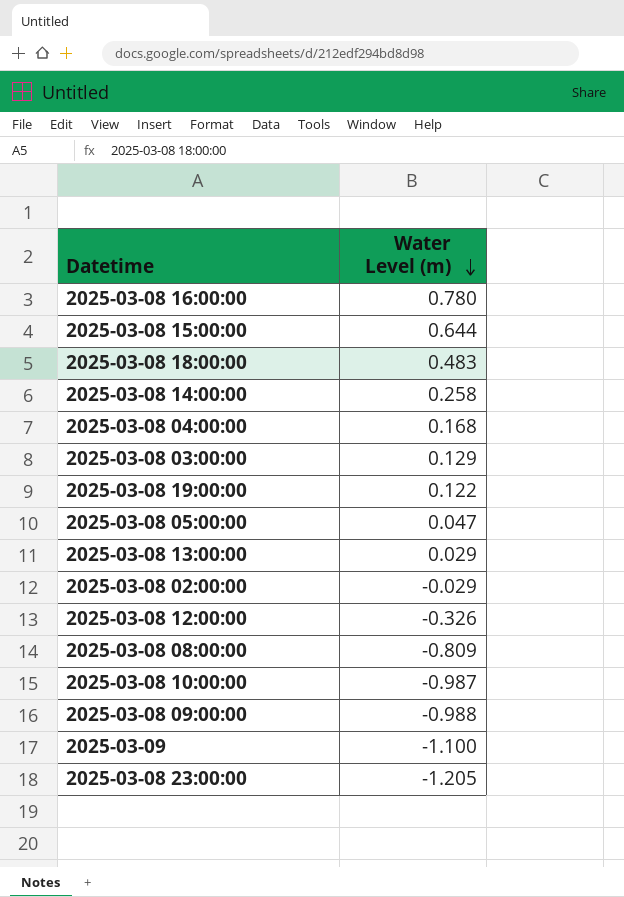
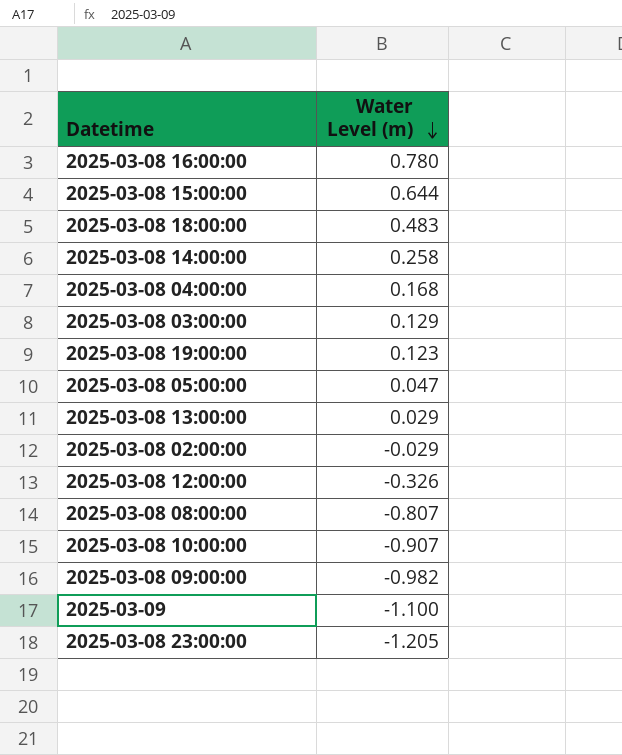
2025-03-08 19:00:00 | Water Level (m): 0.122 -> 0.123
2025-03-08 08:00:00 | Water Level (m): -0.809 -> -0.807
2025-03-08 10:00:00 | Water Level (m): -0.987 -> -0.907
2025-03-08 09:00:00 | Water Level (m): -0.988 -> -0.982

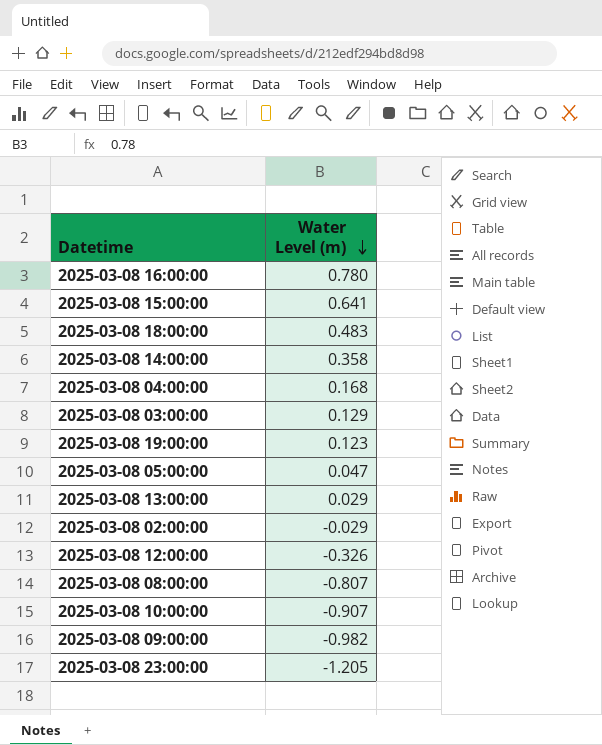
row 2025-03-09: -1.100 -> none
2025-03-08 15:00:00 | Water Level (m): 0.644 -> 0.641
2025-03-08 14:00:00 | Water Level (m): 0.258 -> 0.358

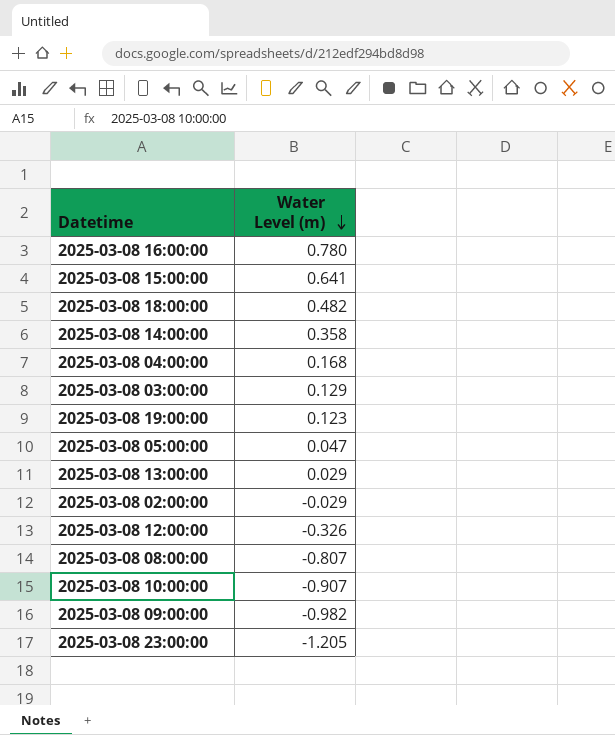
2025-03-08 18:00:00 | Water Level (m): 0.483 -> 0.482

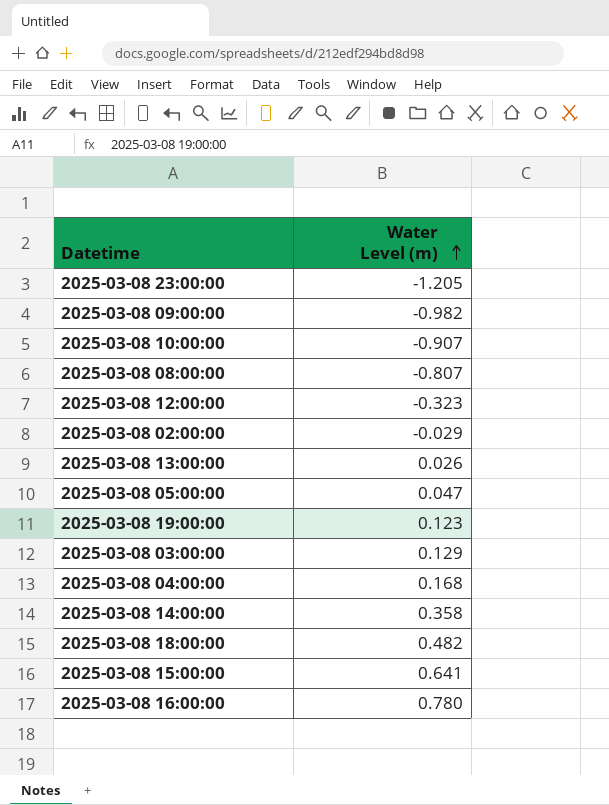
row order: Water Level (m) descending -> Water Level (m) ascending
2025-03-08 12:00:00 | Water Level (m): -0.326 -> -0.323
2025-03-08 13:00:00 | Water Level (m): 0.029 -> 0.026

